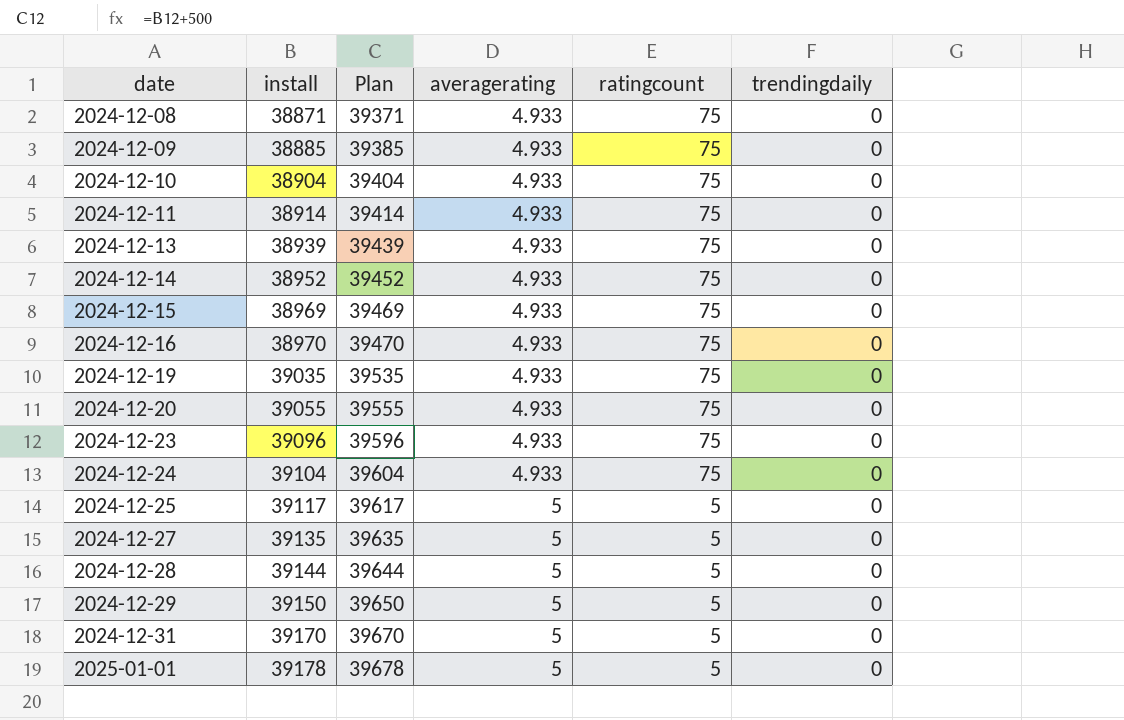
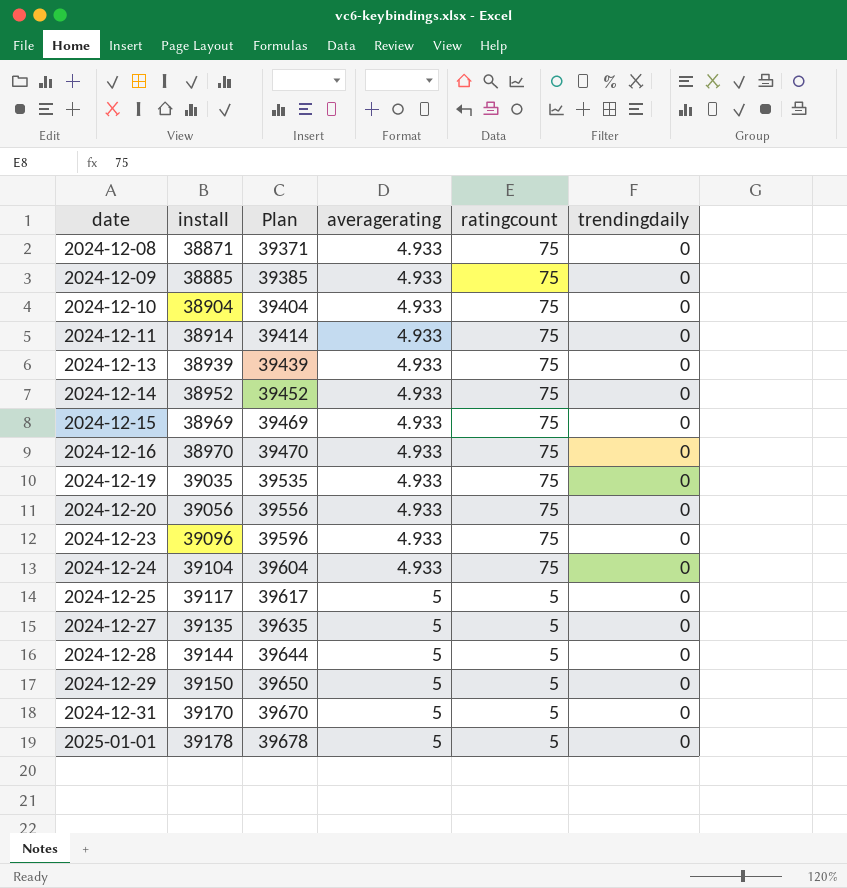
2024-12-20 | install: 39055 -> 39056
2024-12-20 | Plan: 39555 -> 39556

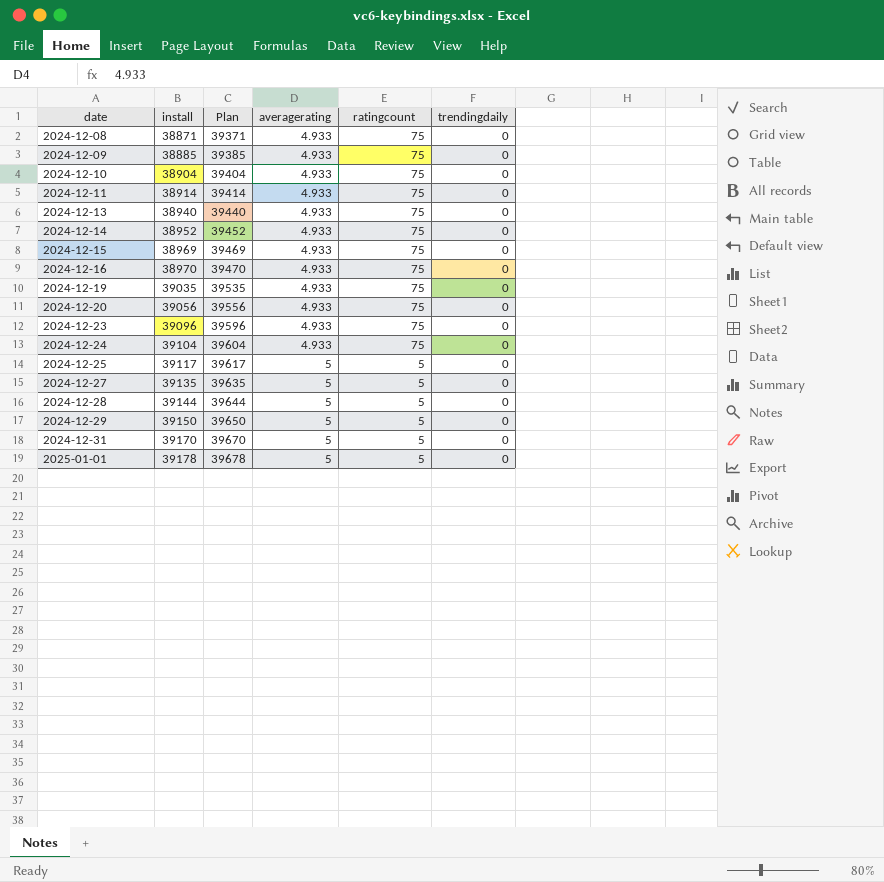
2024-12-13 | install: 38939 -> 38940
2024-12-13 | Plan: 39439 -> 39440

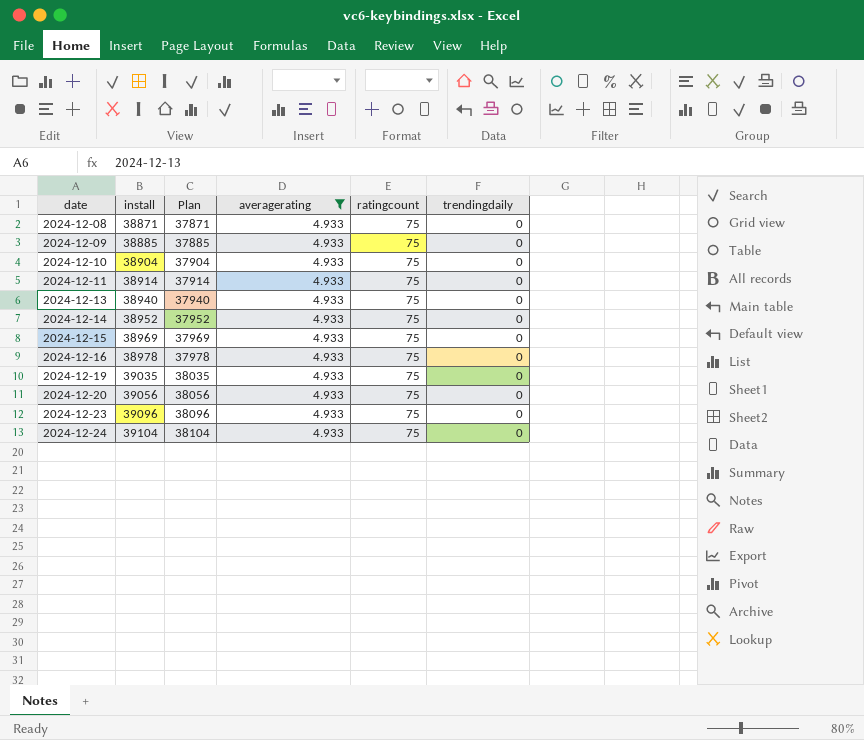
filter: none -> averagerating = 4.933
column Plan | formula: [install] + 500 -> [install] - 1000
2024-12-16 | install: 38970 -> 38978

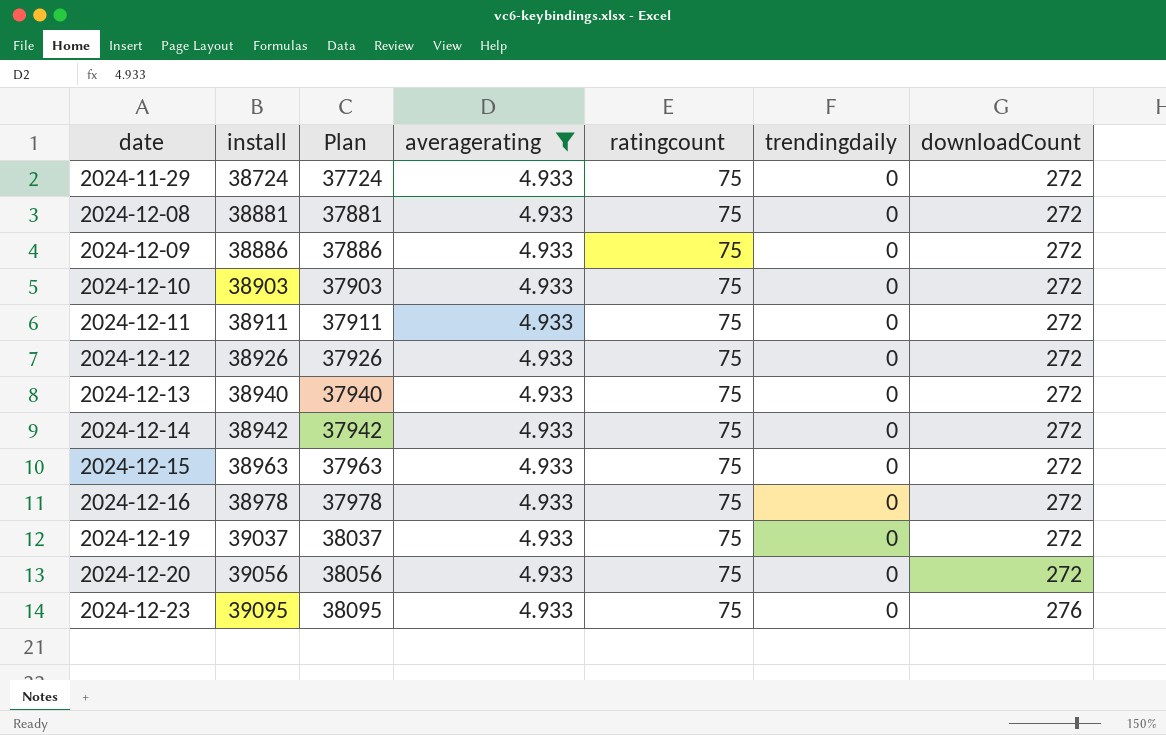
column downloadCount | position: none -> 7
row 2024-12-24: 39104 | 38104 | 4.933 | 75 | 0 -> none
row 2024-11-29: none -> 38724 | 37724 | 4.933 | 75 | 0 | 272
2024-12-08 | install: 38871 -> 38881
2024-12-08 | Plan: 37871 -> 37881
2024-12-09 | install: 38885 -> 38886
2024-12-09 | Plan: 37885 -> 37886
2024-12-10 | install: 38904 -> 38903
2024-12-10 | Plan: 37904 -> 37903
2024-12-11 | install: 38914 -> 38911
2024-12-11 | Plan: 37914 -> 37911
row 2024-12-12: none -> 38926 | 37926 | 4.933 | 75 | 0 | 272
2024-12-14 | install: 38952 -> 38942
2024-12-14 | Plan: 37952 -> 37942
2024-12-15 | install: 38969 -> 38963
2024-12-15 | Plan: 37969 -> 37963
2024-12-19 | install: 39035 -> 39037
2024-12-19 | Plan: 38035 -> 38037
2024-12-23 | install: 39096 -> 39095
2024-12-23 | Plan: 38096 -> 38095

